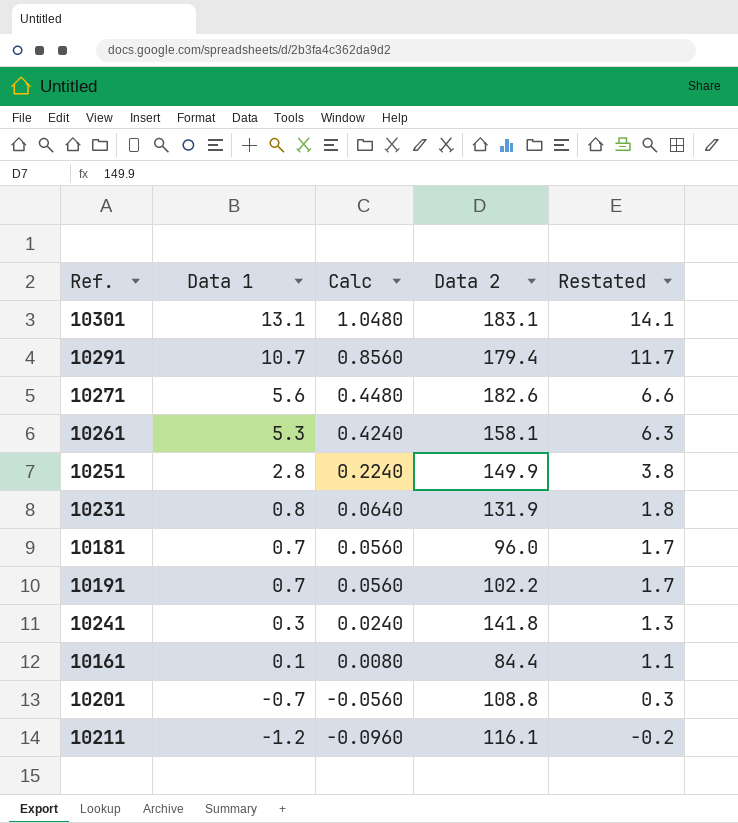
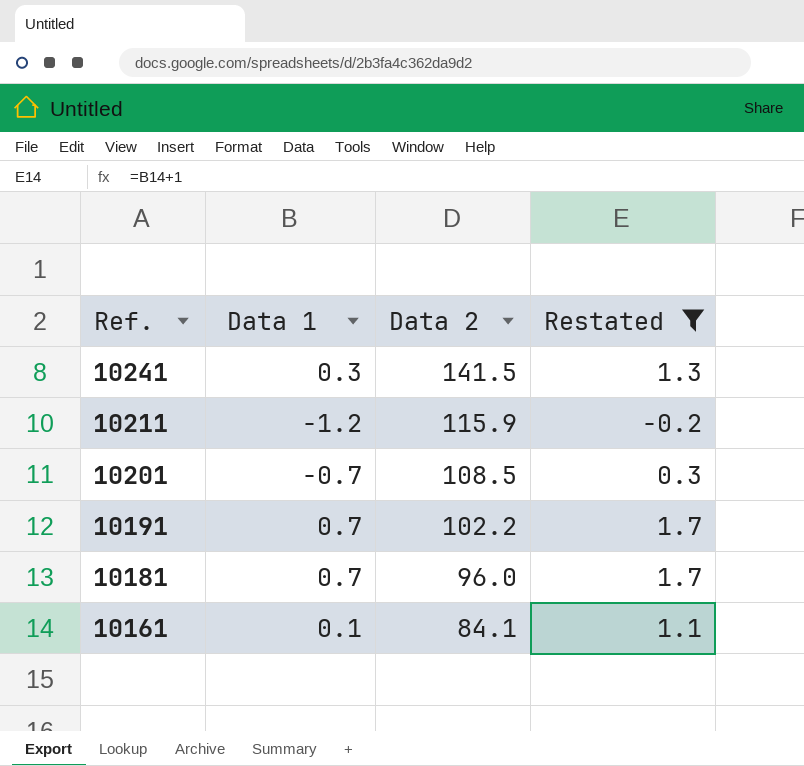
filter: none -> Restated <= 1.7
row order: Data 1 descending -> Ref. descending
column Calc | formula: [Data 1] * 0.08 -> none
10241 | Data 2: 141.8 -> 141.5
10211 | Data 2: 116.1 -> 115.9
10201 | Data 2: 108.8 -> 108.5
10161 | Data 2: 84.4 -> 84.1

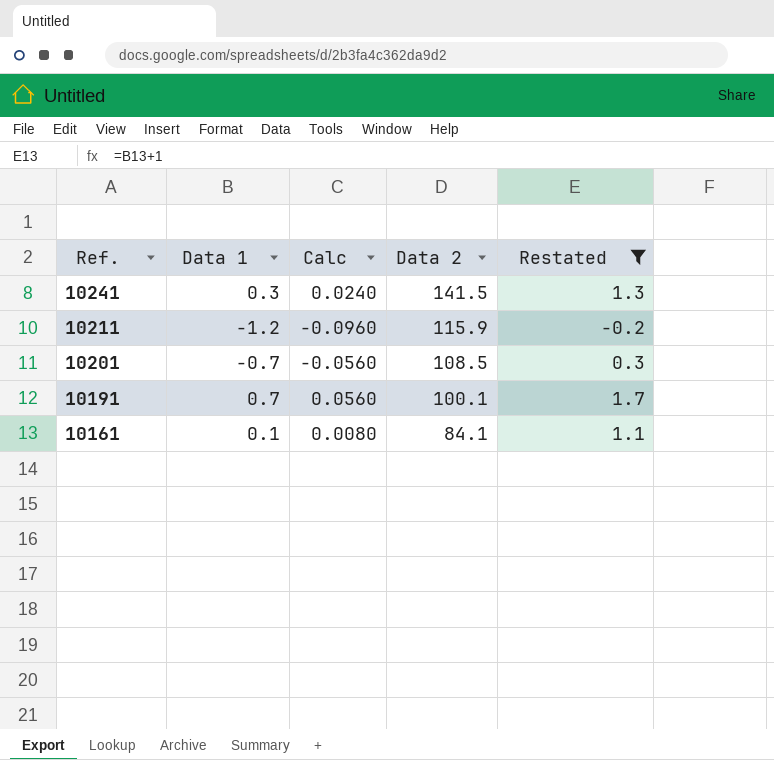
column Calc | formula: none -> [Data 1] * 0.08
row 10181: 0.7 | 96.0 | 1.7 -> none
10191 | Data 2: 102.2 -> 100.1

